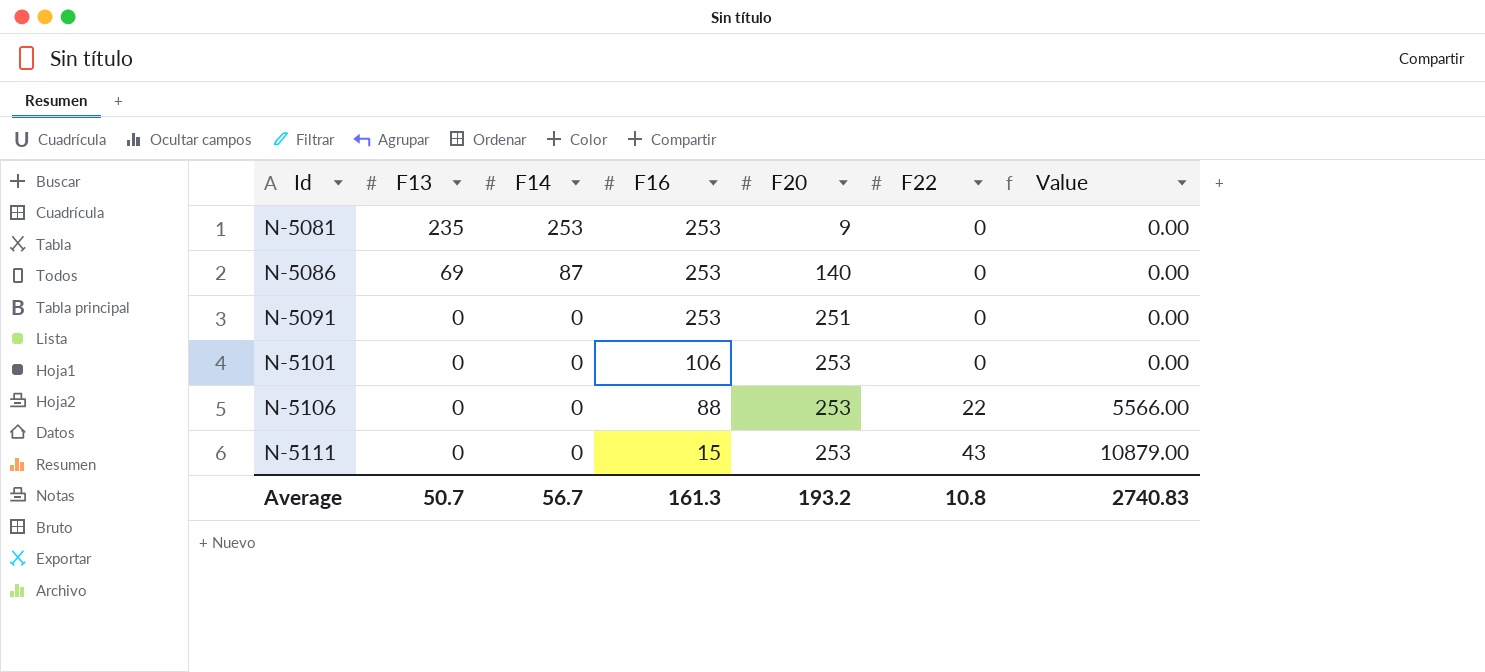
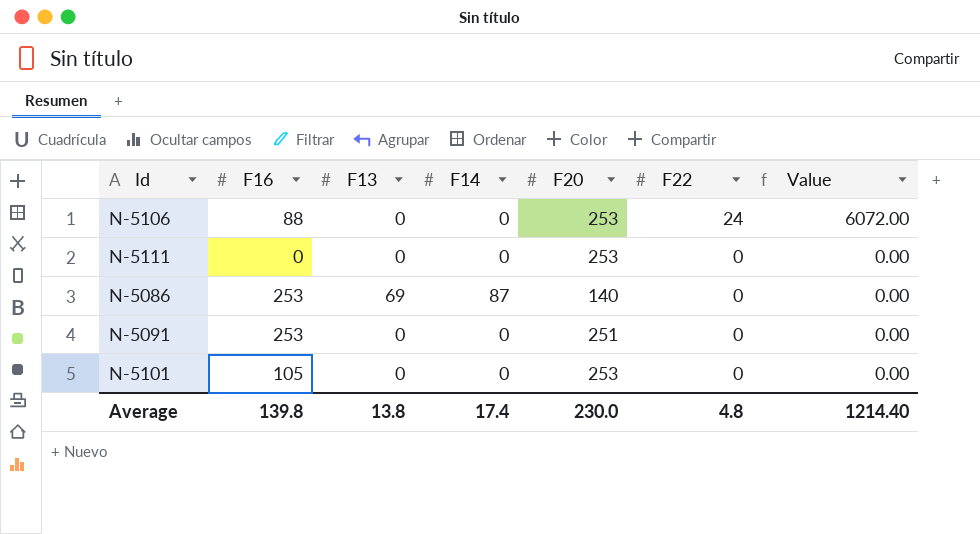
row order: Id ascending -> F22 descending
column F16 | position: 4 -> 2
row N-5081: 235 | 253 | 253 | 9 | 0 | 0.00 -> none
N-5106 | F22: 22 -> 24
N-5106 | Value: 5566.00 -> 6072.00
N-5111 | F16: 15 -> 0
N-5111 | F22: 43 -> 0
N-5111 | Value: 10879.00 -> 0.00
N-5101 | F16: 106 -> 105
Average | F16: 161.3 -> 139.8
Average | F13: 50.7 -> 13.8
Average | F14: 56.7 -> 17.4
Average | F20: 193.2 -> 230.0
Average | F22: 10.8 -> 4.8
Average | Value: 2740.83 -> 1214.40

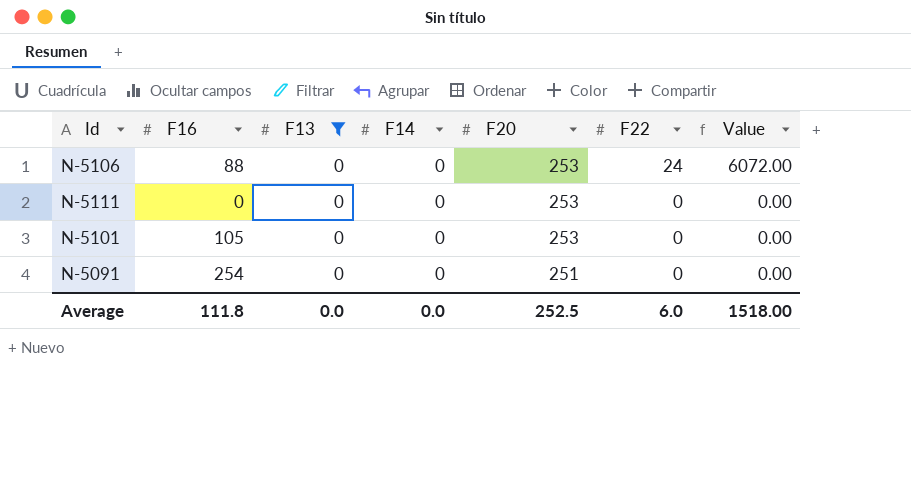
filter: none -> F13 = 0
row order: F22 descending -> F20 descending
N-5091 | F16: 253 -> 254
Average | F16: 139.8 -> 111.8
Average | F13: 13.8 -> 0.0
Average | F14: 17.4 -> 0.0
Average | F20: 230.0 -> 252.5
Average | F22: 4.8 -> 6.0
Average | Value: 1214.40 -> 1518.00

